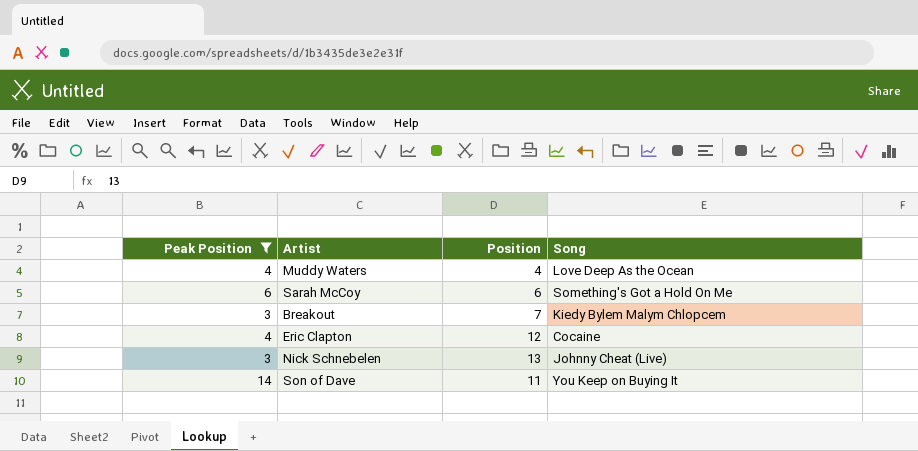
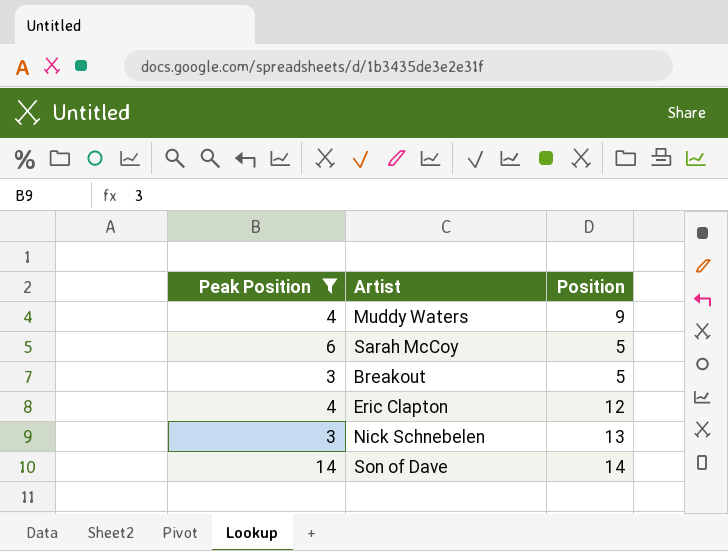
column Song | position: 4 -> none
Muddy Waters | Position: 4 -> 9
Sarah McCoy | Position: 6 -> 5
Breakout | Position: 7 -> 5
Son of Dave | Position: 11 -> 14

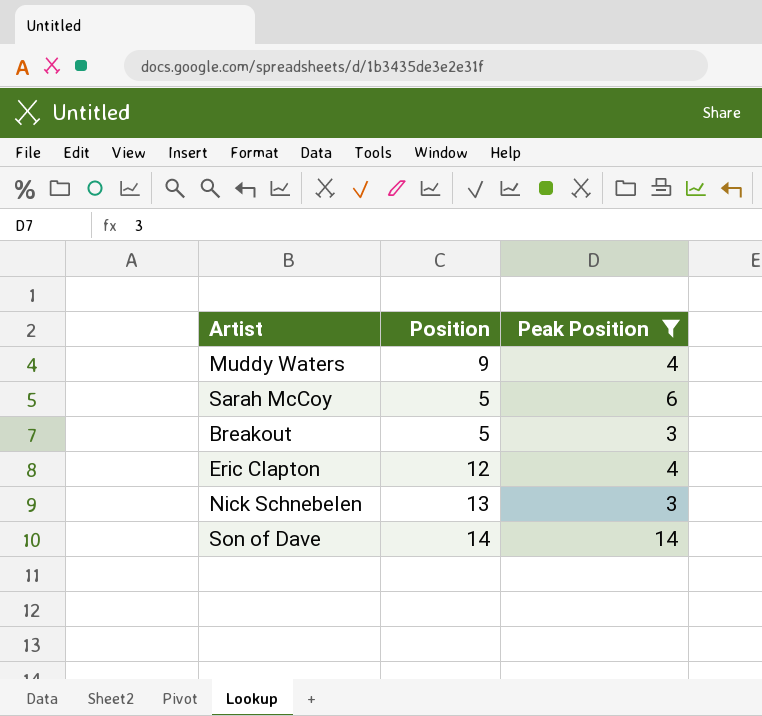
column Peak Position | position: 1 -> 3

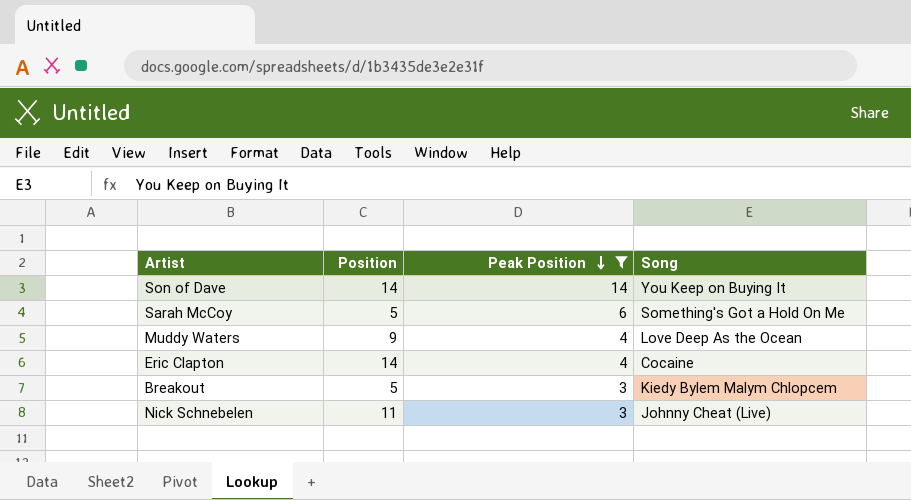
row order: none -> Peak Position descending
column Song | position: none -> 4
Eric Clapton | Position: 12 -> 14
Nick Schnebelen | Position: 13 -> 11

